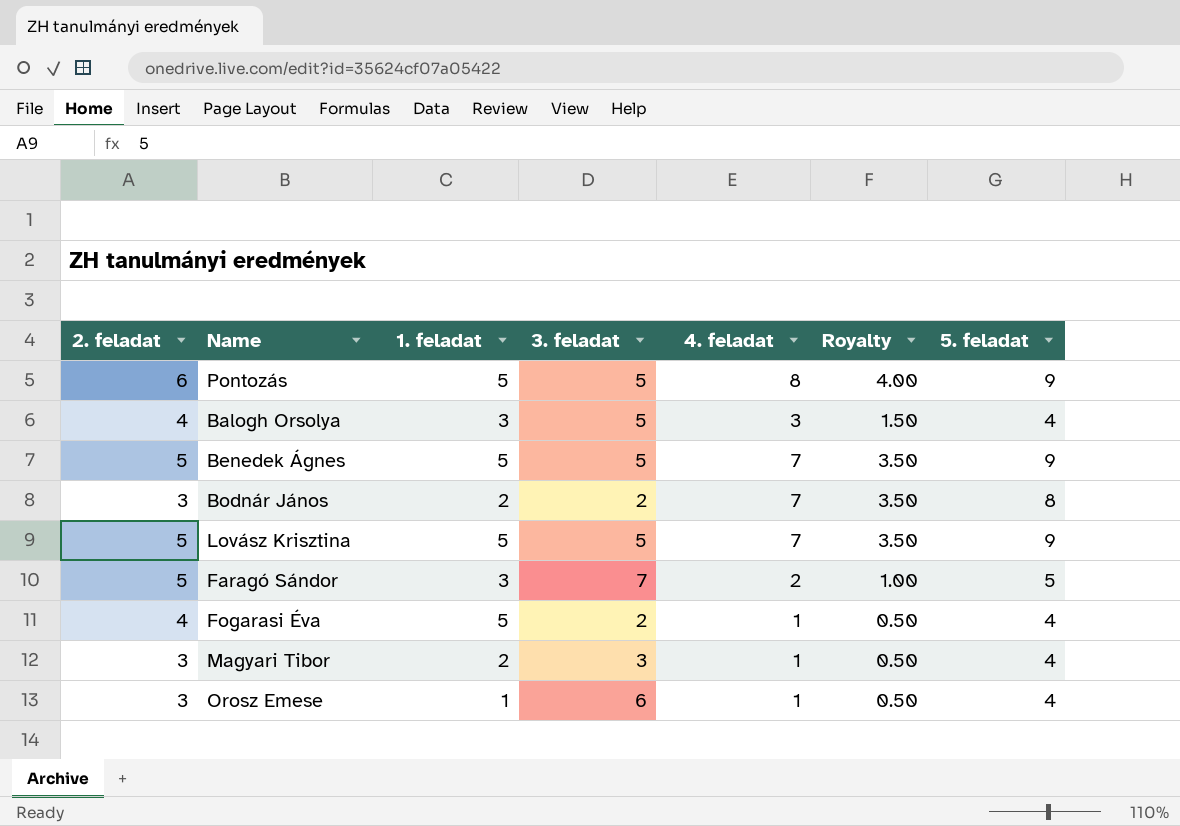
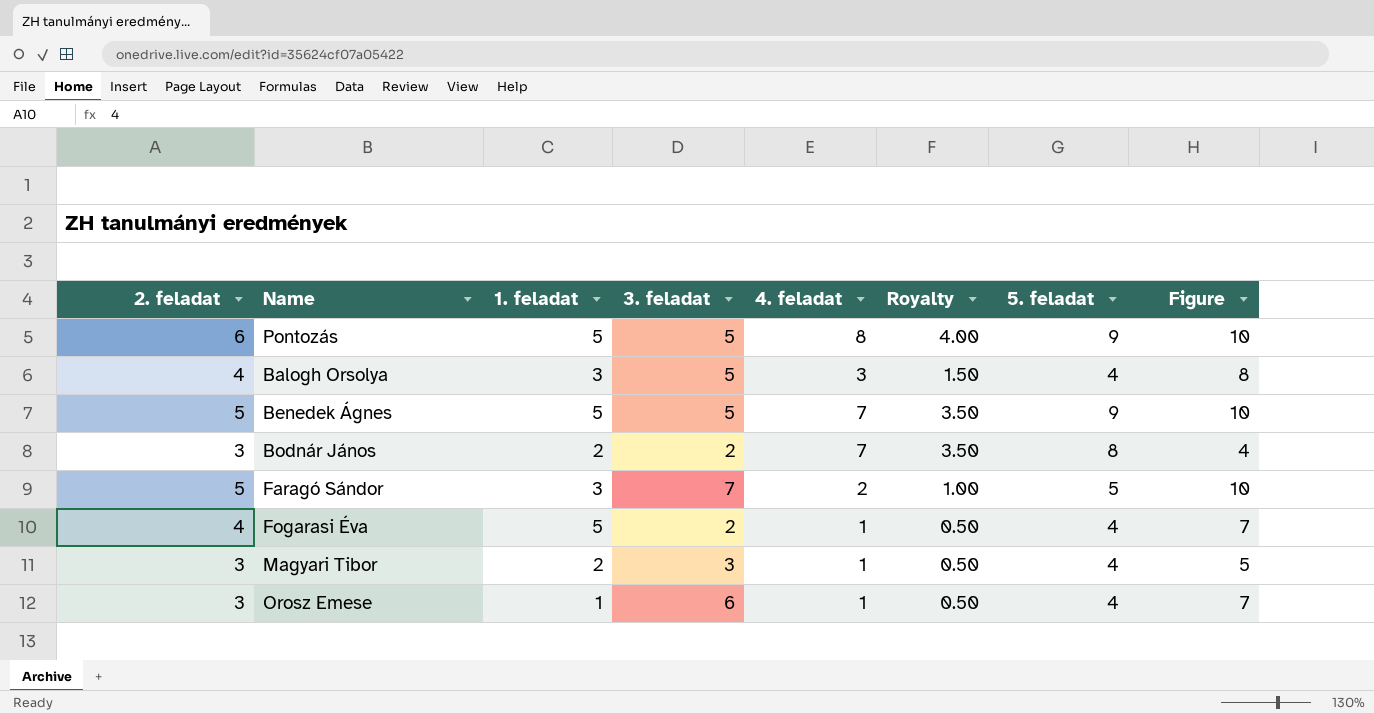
column Figure | formula: none -> [1. feladat] + [3. feladat]
row Lovász Krisztina: 5 | 5 | 5 | 7 | 3.50 | 9 -> none

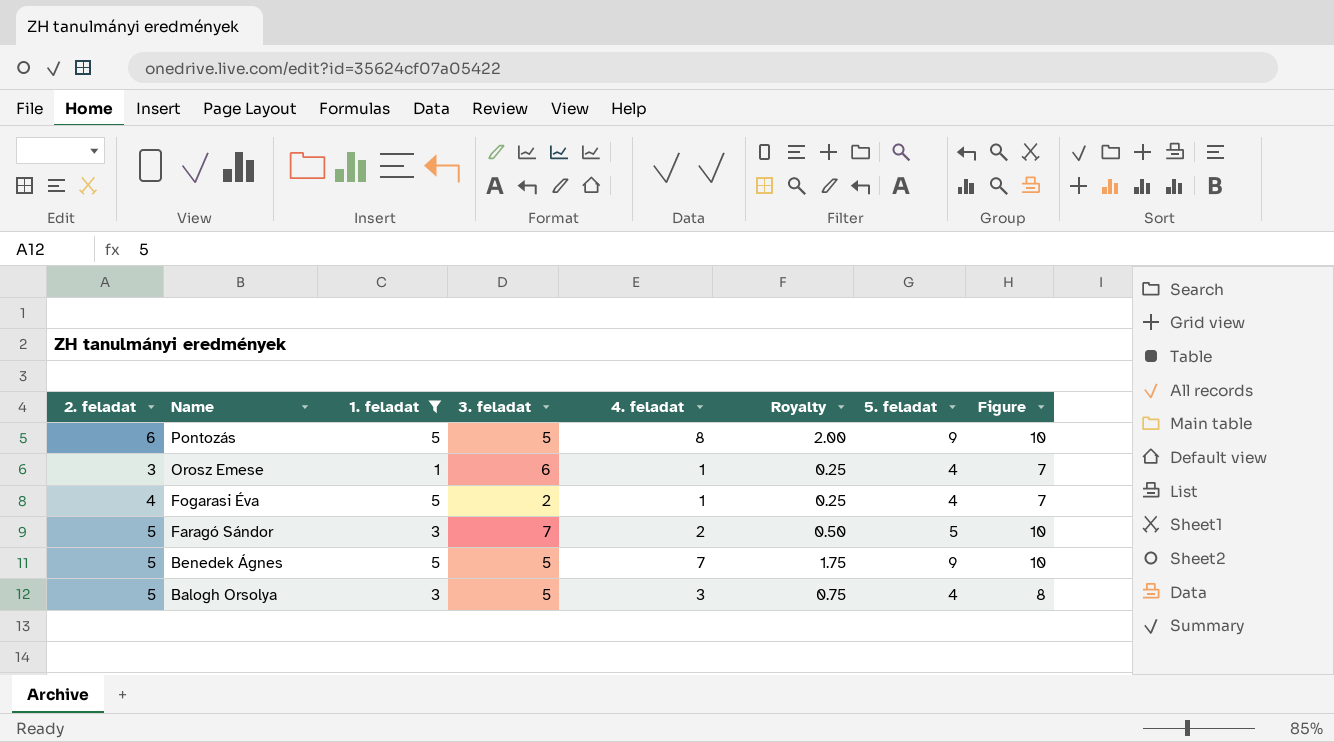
filter: none -> 1. feladat != 2
row order: none -> Name descending
column Royalty | formula: [4. feladat] * 0.5 -> [4. feladat] * 0.25
Balogh Orsolya | 2. feladat: 4 -> 5

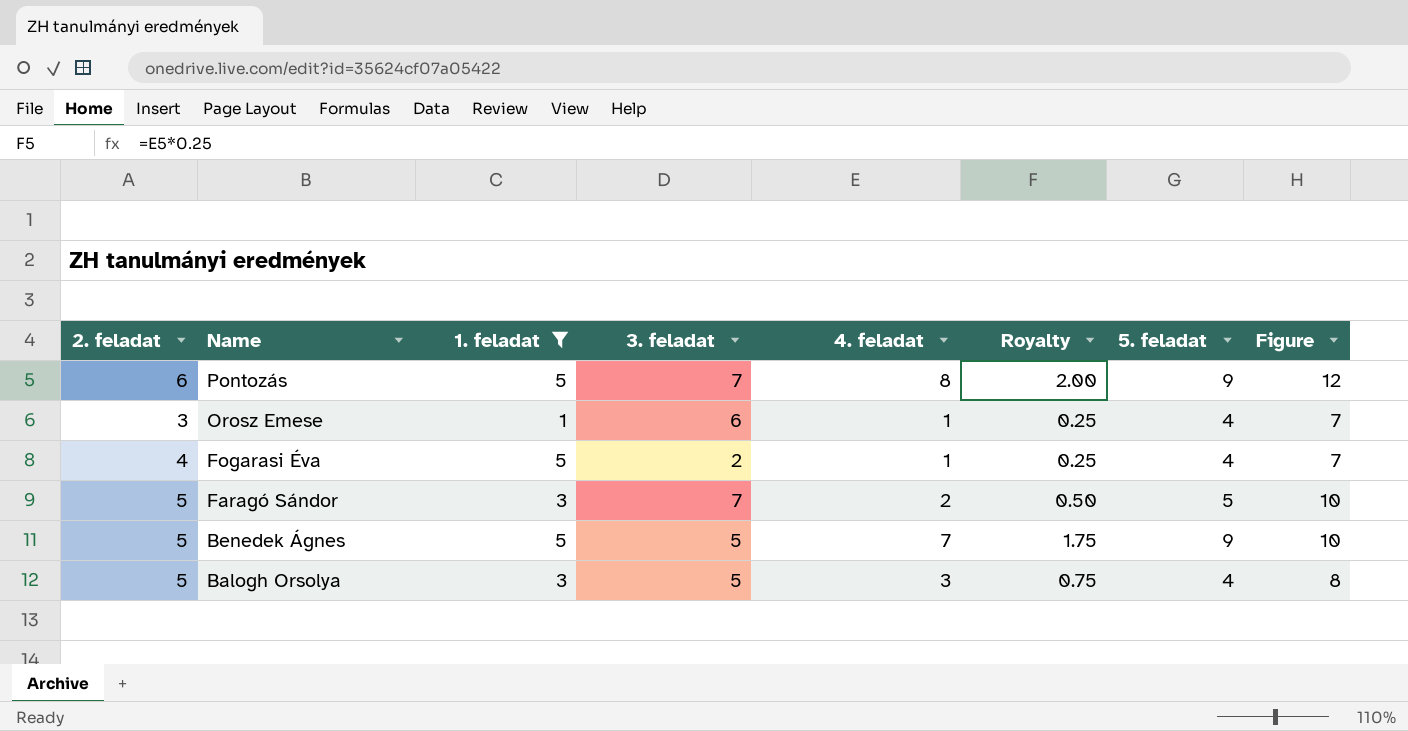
Pontozás | 3. feladat: 5 -> 7
Pontozás | Figure: 10 -> 12

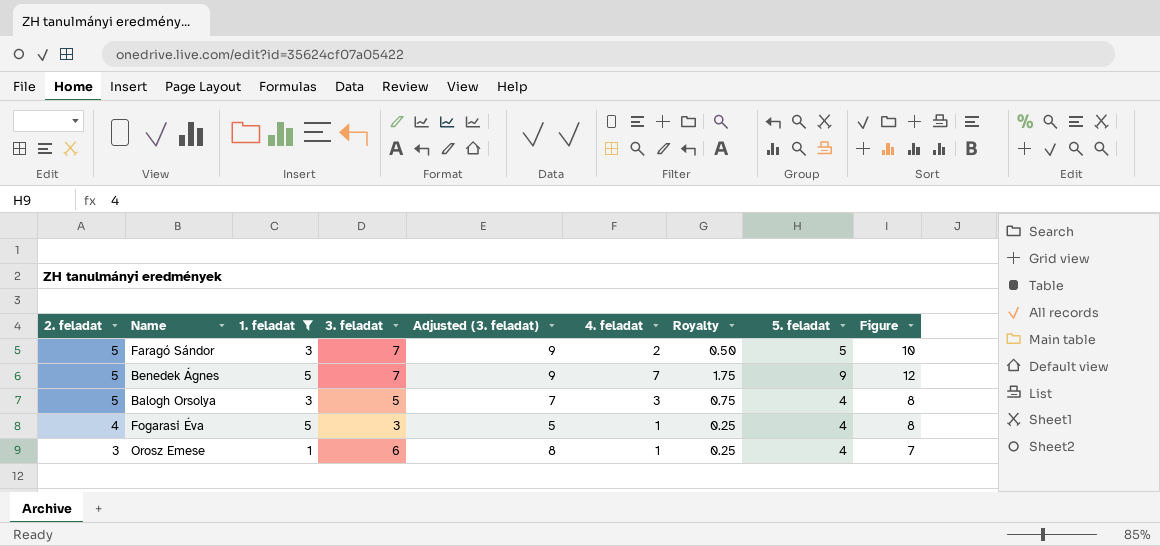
row order: Name descending -> 2. feladat descending
column Adjusted (3. feladat) | formula: none -> [3. feladat] + 2
row Pontozás: 6 | 5 | 7 | 8 | 2.00 | 9 | 12 -> none
Benedek Ágnes | 3. feladat: 5 -> 7
Benedek Ágnes | Figure: 10 -> 12
Fogarasi Éva | 3. feladat: 2 -> 3
Fogarasi Éva | Figure: 7 -> 8

